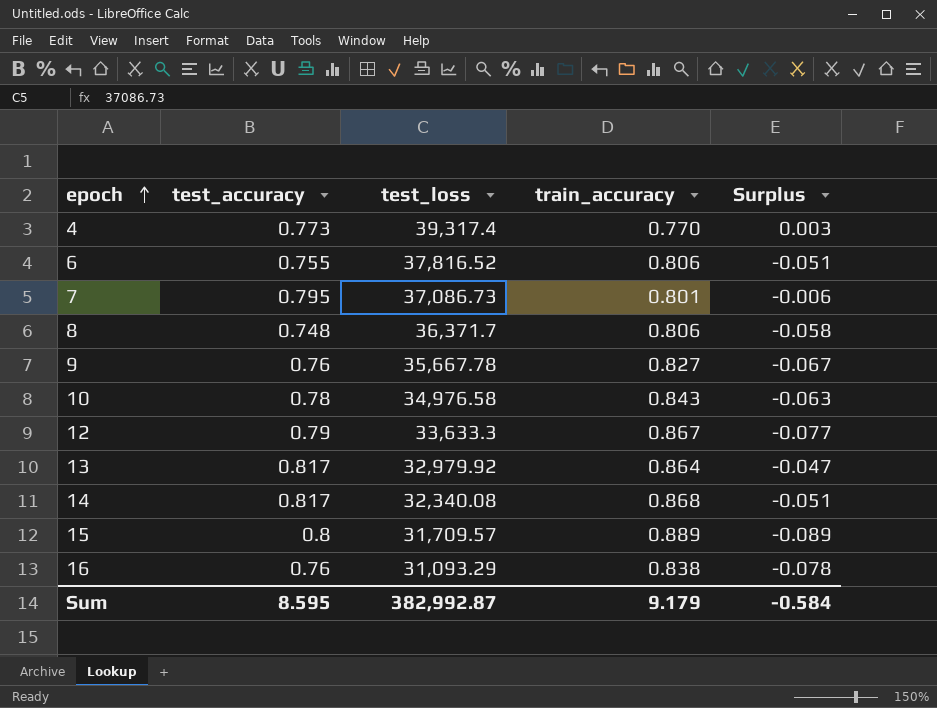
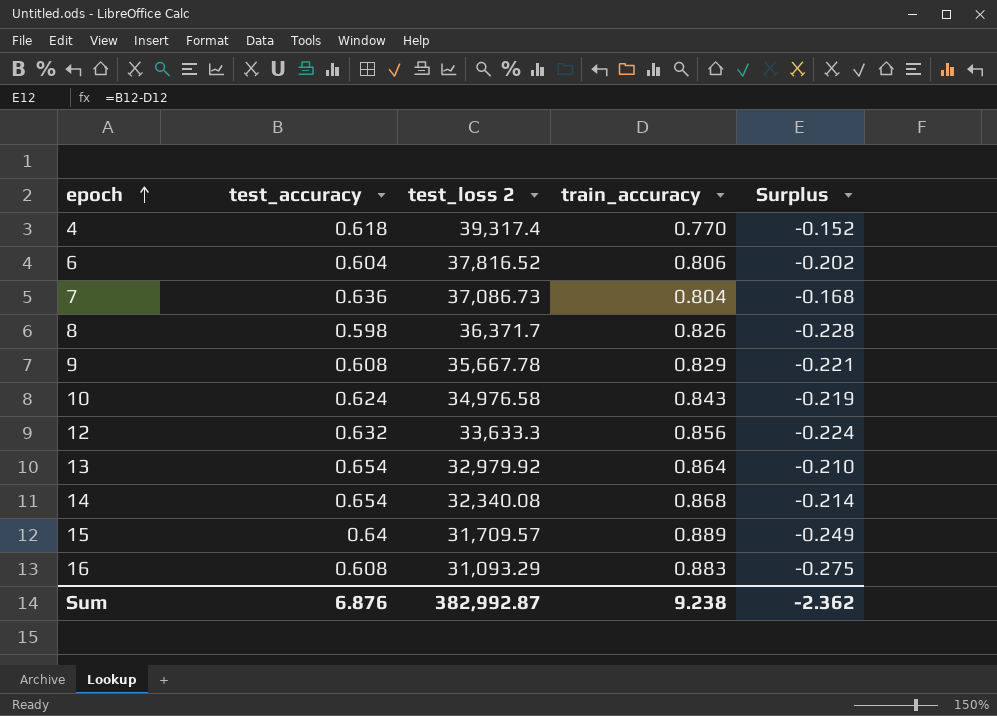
column name: test_loss -> test_loss 2
4 | test_accuracy: 0.773 -> 0.618
4 | Surplus: 0.003 -> -0.152
6 | test_accuracy: 0.755 -> 0.604
6 | Surplus: -0.051 -> -0.202
7 | test_accuracy: 0.795 -> 0.636
7 | train_accuracy: 0.801 -> 0.804
7 | Surplus: -0.006 -> -0.168
8 | test_accuracy: 0.748 -> 0.598
8 | train_accuracy: 0.806 -> 0.826
8 | Surplus: -0.058 -> -0.228
9 | test_accuracy: 0.76 -> 0.608
9 | train_accuracy: 0.827 -> 0.829
9 | Surplus: -0.067 -> -0.221
10 | test_accuracy: 0.78 -> 0.624
10 | Surplus: -0.063 -> -0.219
12 | test_accuracy: 0.79 -> 0.632
12 | train_accuracy: 0.867 -> 0.856
12 | Surplus: -0.077 -> -0.224
13 | test_accuracy: 0.817 -> 0.654
13 | Surplus: -0.047 -> -0.210
14 | test_accuracy: 0.817 -> 0.654
14 | Surplus: -0.051 -> -0.214
15 | test_accuracy: 0.8 -> 0.64
15 | Surplus: -0.089 -> -0.249
16 | test_accuracy: 0.76 -> 0.608
16 | train_accuracy: 0.838 -> 0.883
16 | Surplus: -0.078 -> -0.275
Sum | test_accuracy: 8.595 -> 6.876
Sum | train_accuracy: 9.179 -> 9.238
Sum | Surplus: -0.584 -> -2.362

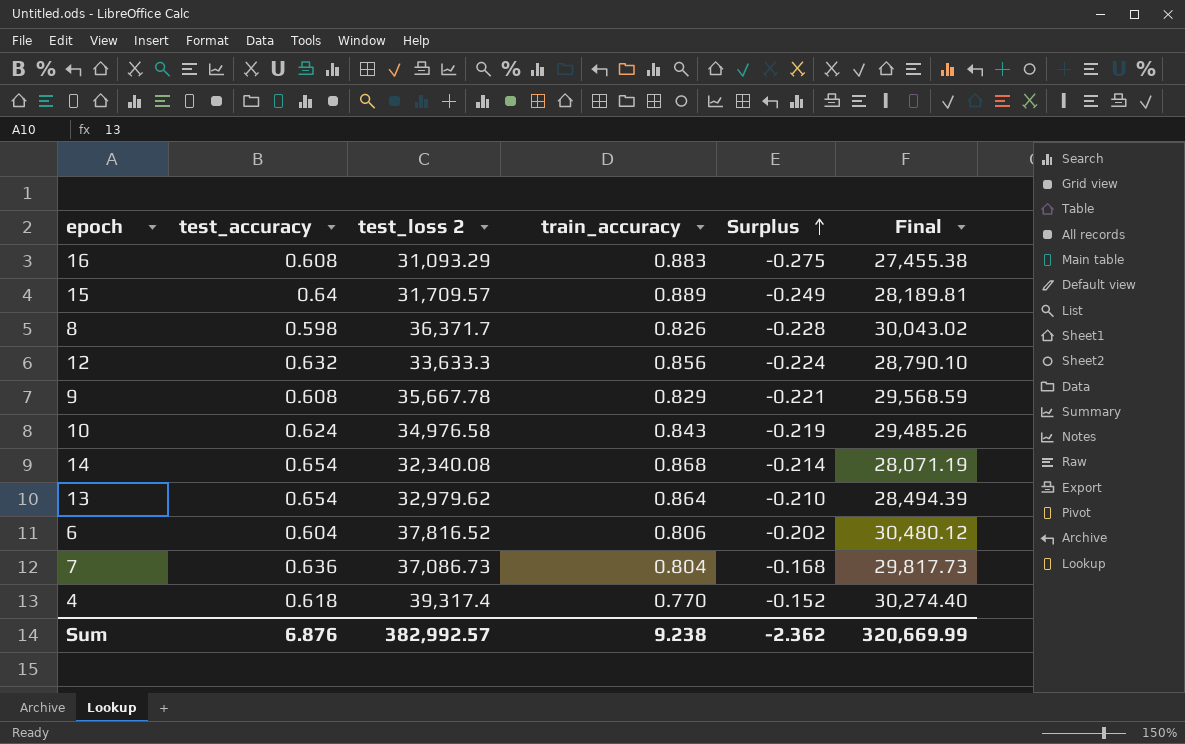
row order: epoch ascending -> Surplus ascending
column Final | formula: none -> [test_loss 2] * [train_accuracy]
13 | test_loss 2: 32,979.92 -> 32,979.62
Sum | test_loss 2: 382,992.87 -> 382,992.57

